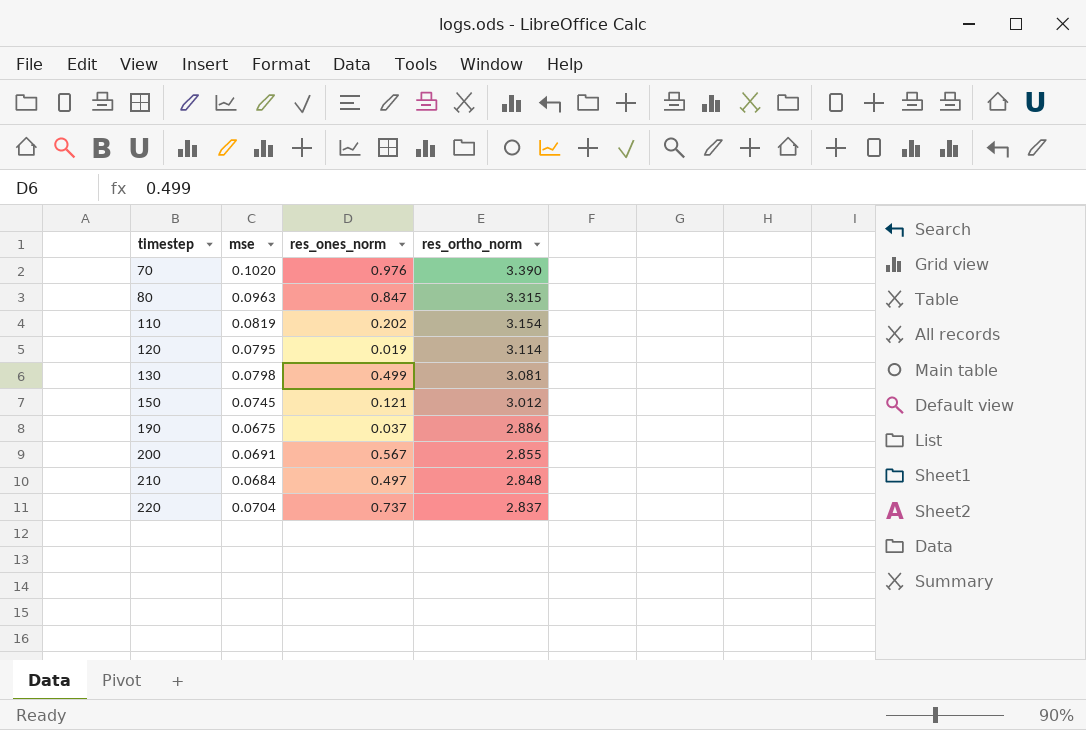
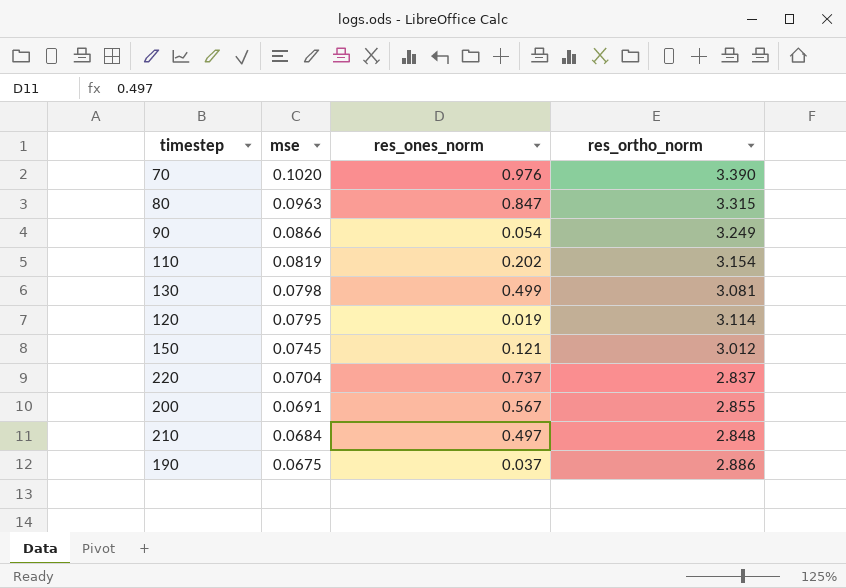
row order: timestep ascending -> mse descending
row 90: none -> 0.0866 | 0.054 | 3.249

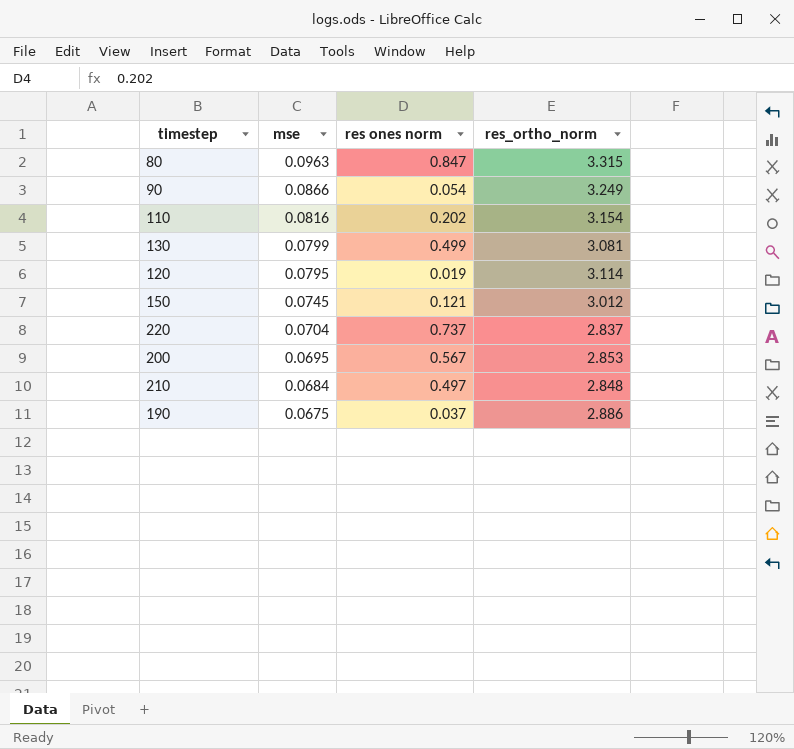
column name: res_ones_norm -> res ones norm
row 70: 0.1020 | 0.976 | 3.390 -> none
110 | mse: 0.0819 -> 0.0816
130 | mse: 0.0798 -> 0.0799
200 | mse: 0.0691 -> 0.0695
200 | res_ortho_norm: 2.855 -> 2.853

